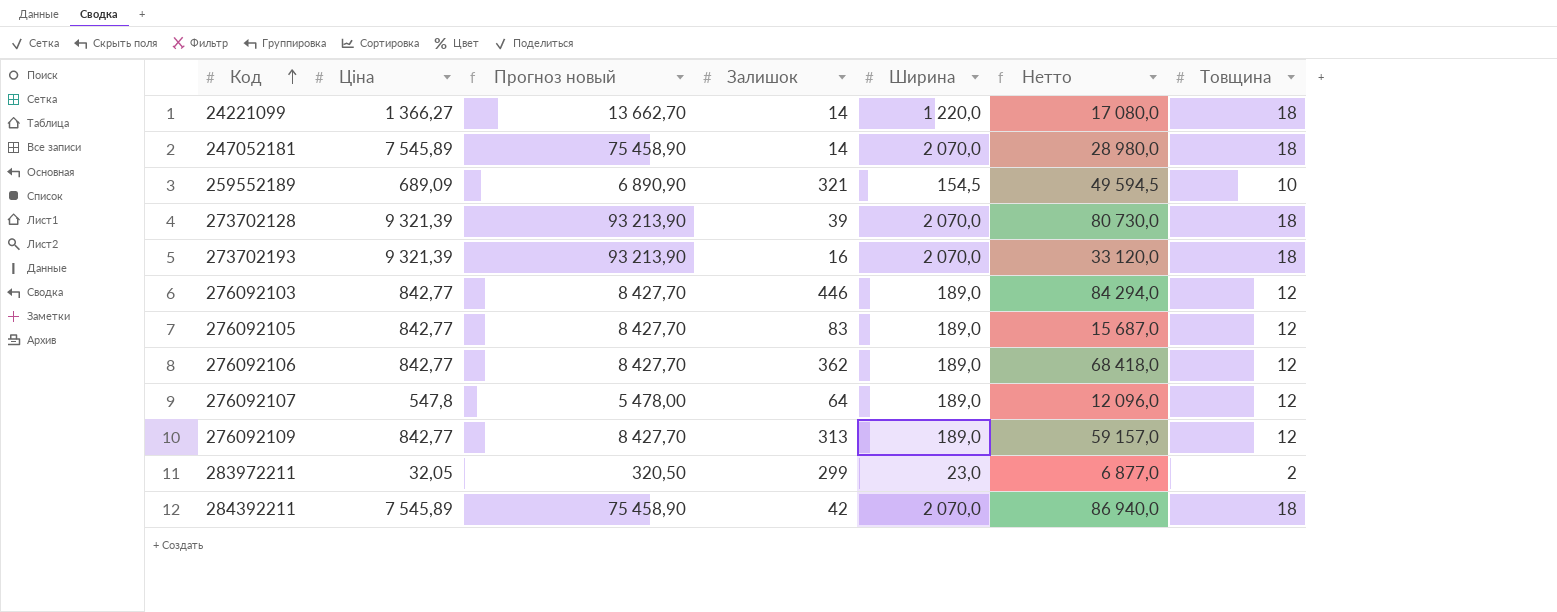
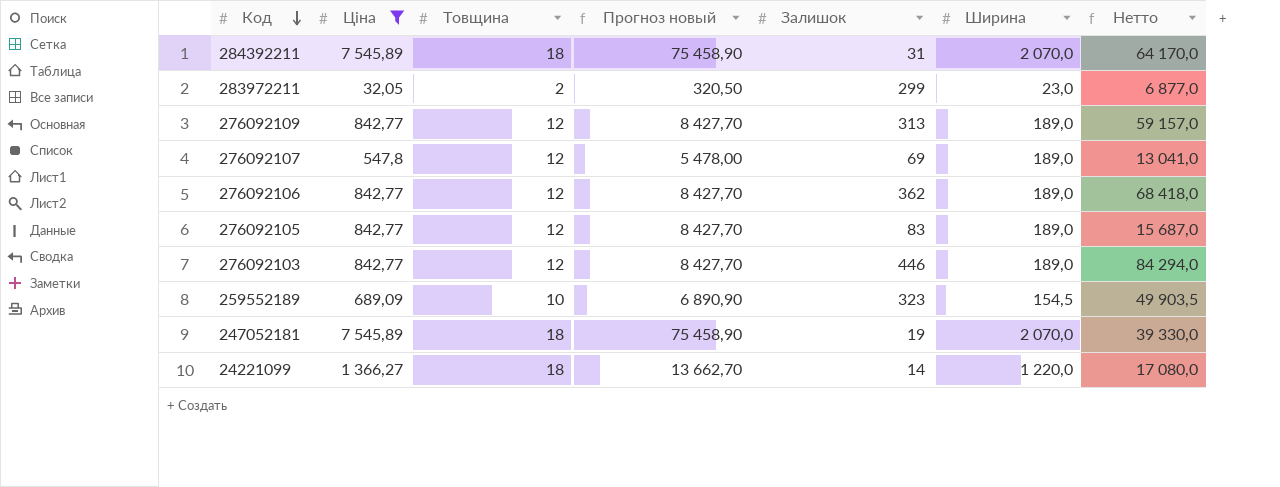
filter: none -> Ціна != 9 321,39
row order: Код ascending -> Код descending
column Товщина | position: 7 -> 3
284392211 | Залишок: 42 -> 31
284392211 | Нетто: 86 940,0 -> 64 170,0
276092107 | Залишок: 64 -> 69
276092107 | Нетто: 12 096,0 -> 13 041,0
259552189 | Залишок: 321 -> 323
259552189 | Нетто: 49 594,5 -> 49 903,5
247052181 | Залишок: 14 -> 19
247052181 | Нетто: 28 980,0 -> 39 330,0

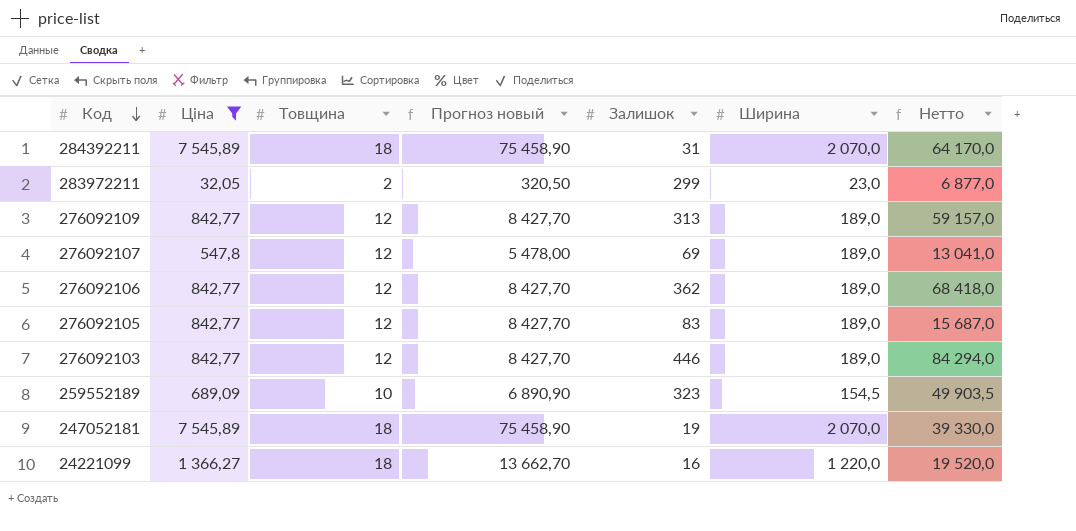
24221099 | Залишок: 14 -> 16
24221099 | Нетто: 17 080,0 -> 19 520,0

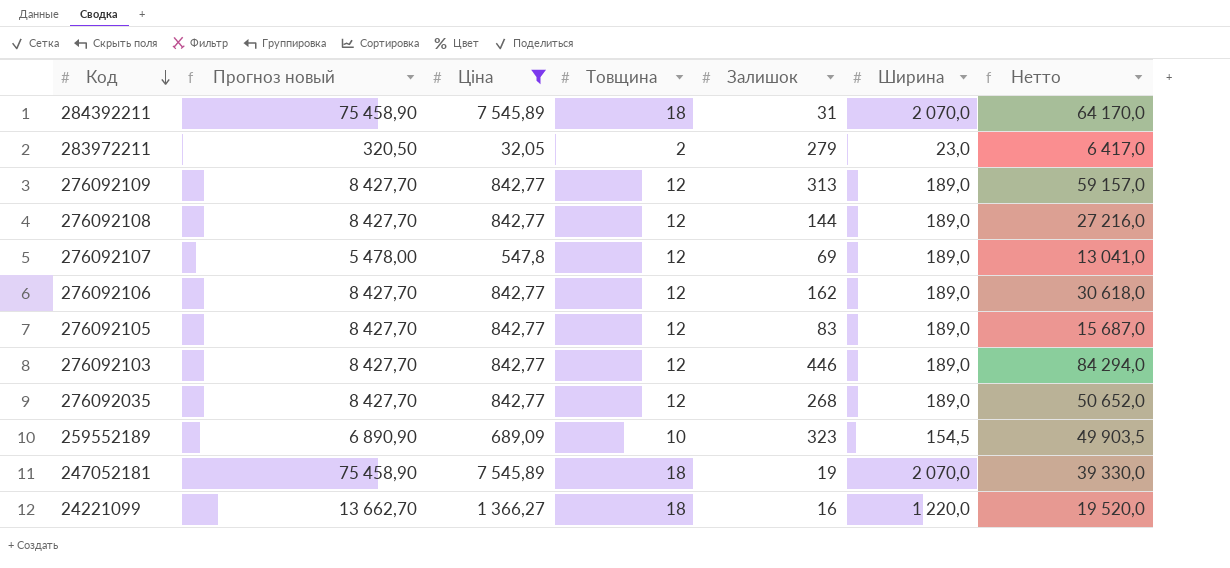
column Прогноз новый | position: 4 -> 2
283972211 | Залишок: 299 -> 279
283972211 | Нетто: 6 877,0 -> 6 417,0
row 276092108: none -> 8 427,70 | 842,77 | 12 | 144 | 189,0 | 27 216,0
276092106 | Залишок: 362 -> 162
276092106 | Нетто: 68 418,0 -> 30 618,0
row 276092035: none -> 8 427,70 | 842,77 | 12 | 268 | 189,0 | 50 652,0

